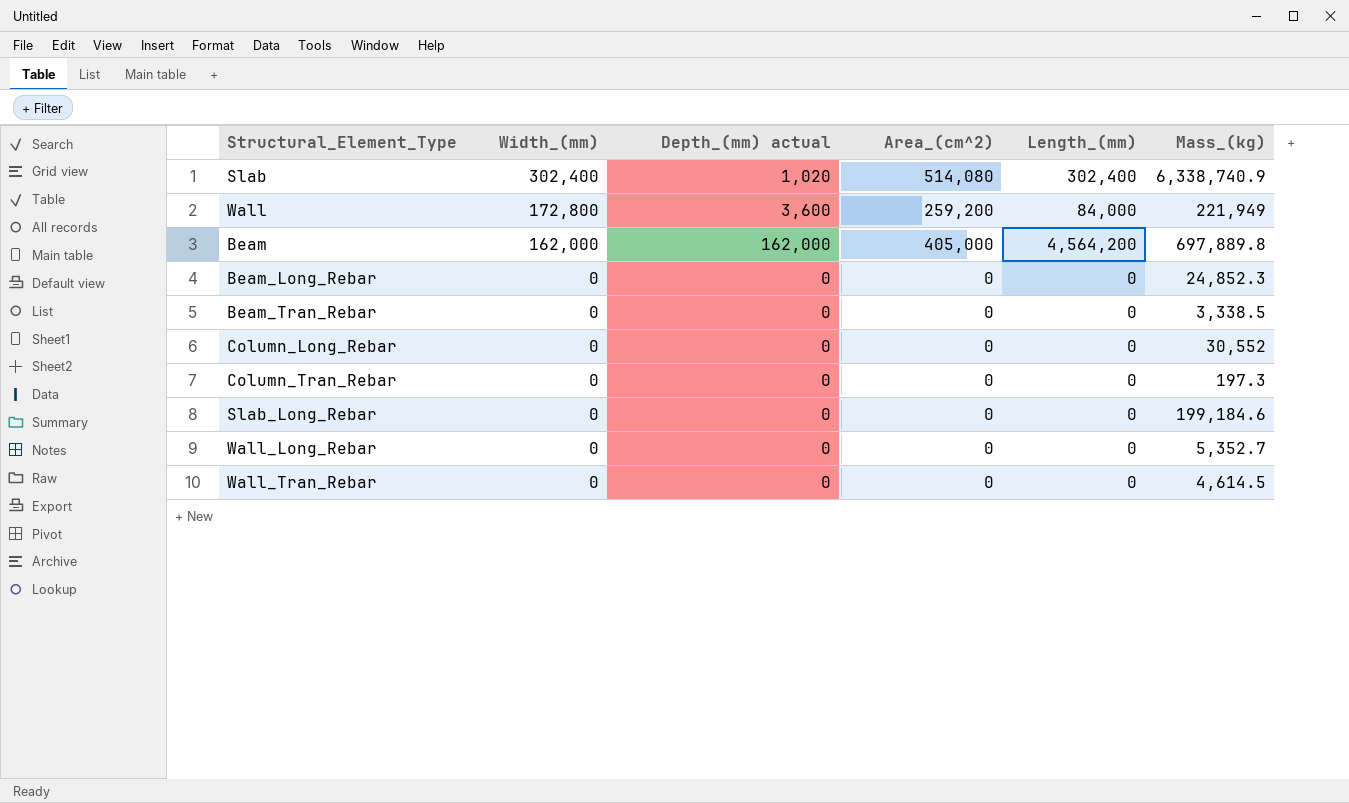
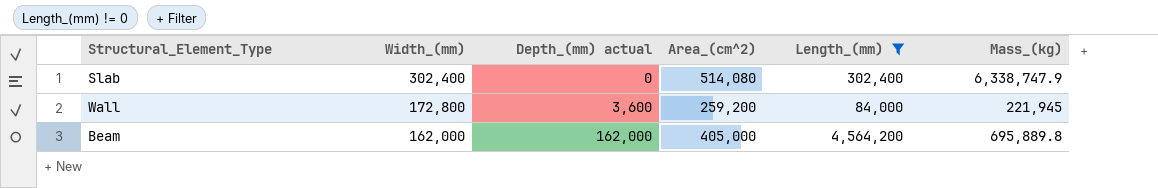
filter: none -> Length_(mm) != 0
Slab | Depth_(mm) actual: 1,020 -> 0
Slab | Mass_(kg): 6,338,740.9 -> 6,338,747.9
Wall | Mass_(kg): 221,949 -> 221,945
Beam | Mass_(kg): 697,889.8 -> 695,889.8

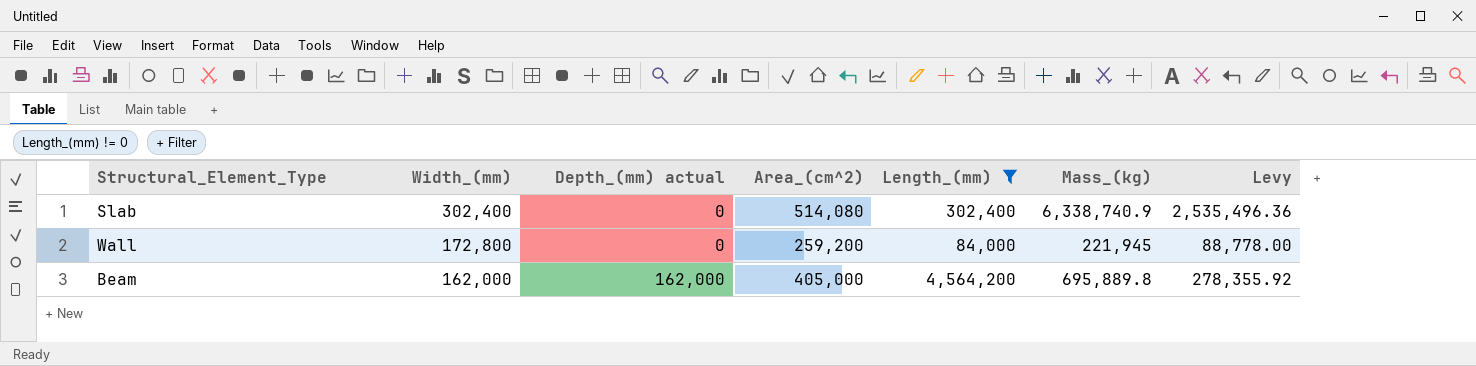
column Levy | formula: none -> [Mass_(kg)] * 0.4
Slab | Mass_(kg): 6,338,747.9 -> 6,338,740.9
Wall | Depth_(mm) actual: 3,600 -> 0

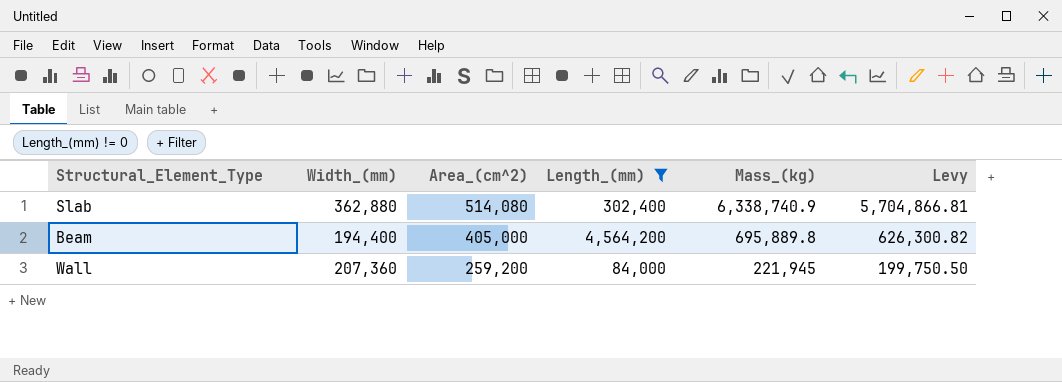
row order: Width_(mm) descending -> Area_(cm^2) descending
column Depth_(mm) actual | position: 3 -> none
column Levy | formula: [Mass_(kg)] * 0.4 -> [Mass_(kg)] * 0.9
Slab | Width_(mm): 302,400 -> 362,880
Beam | Width_(mm): 162,000 -> 194,400
Wall | Width_(mm): 172,800 -> 207,360

